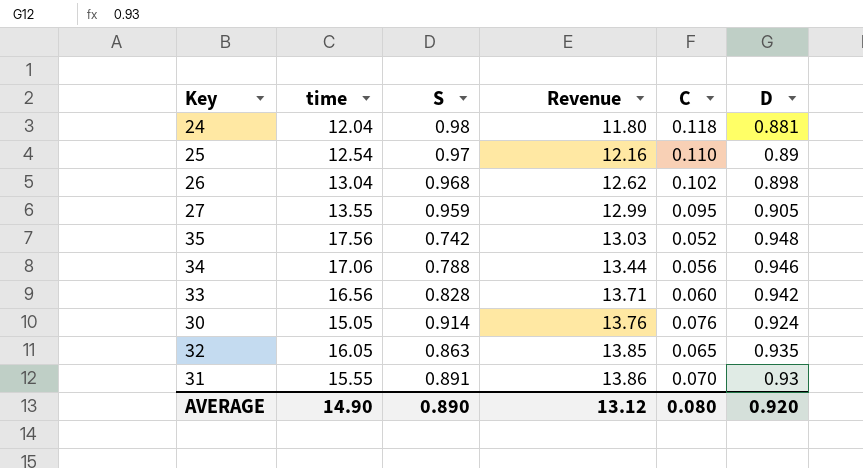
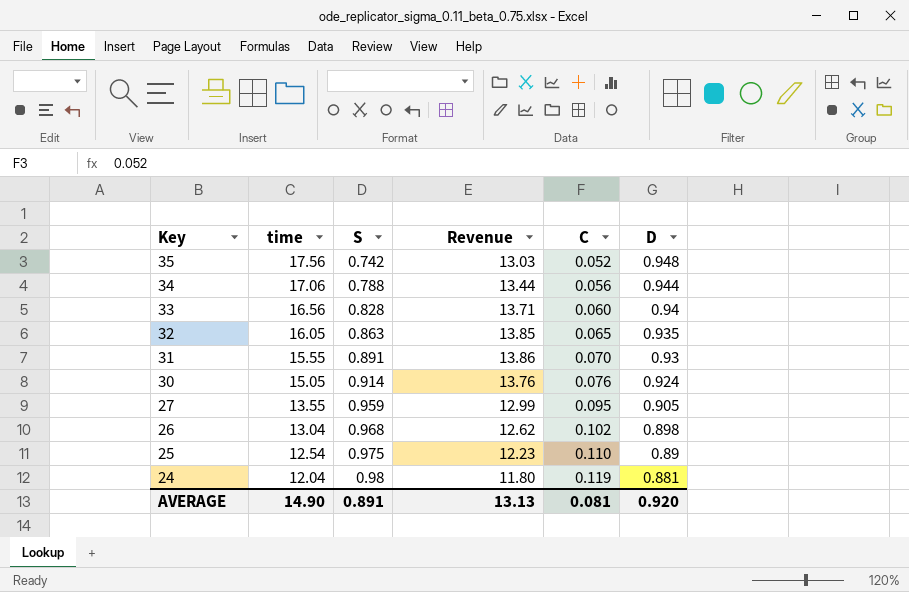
row order: Revenue ascending -> Key descending
34 | D: 0.946 -> 0.944
33 | D: 0.942 -> 0.94
25 | S: 0.97 -> 0.975
25 | Revenue: 12.16 -> 12.23
24 | C: 0.118 -> 0.119
AVERAGE | S: 0.890 -> 0.891
AVERAGE | Revenue: 13.12 -> 13.13
AVERAGE | C: 0.080 -> 0.081

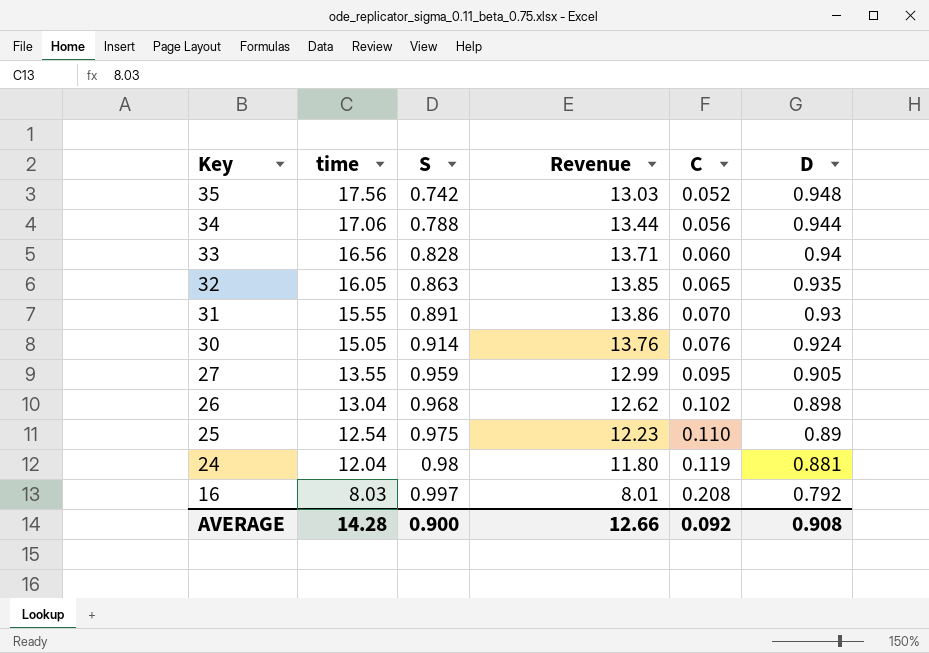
row 16: none -> 8.03 | 0.997 | 8.01 | 0.208 | 0.792
AVERAGE | time: 14.90 -> 14.28
AVERAGE | S: 0.891 -> 0.900
AVERAGE | Revenue: 13.13 -> 12.66
AVERAGE | C: 0.081 -> 0.092
AVERAGE | D: 0.920 -> 0.908

